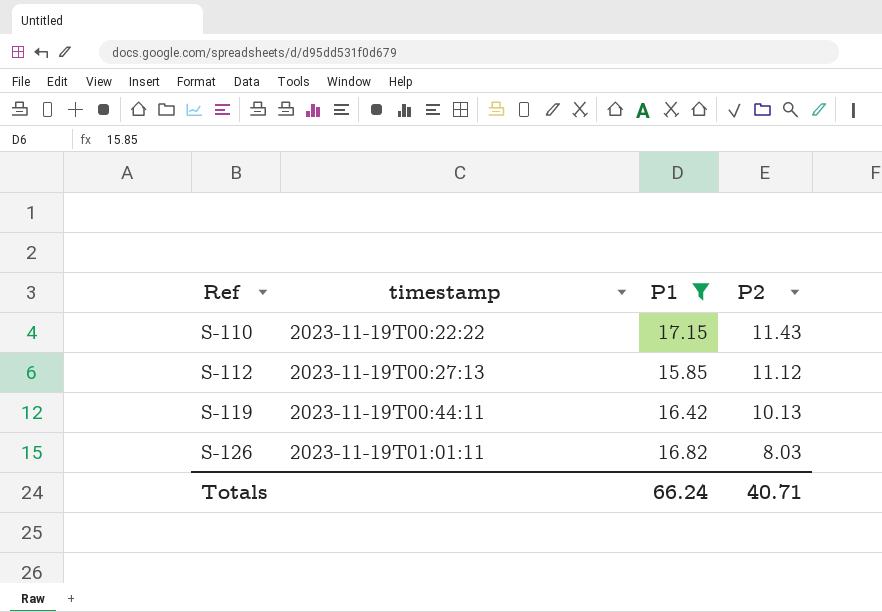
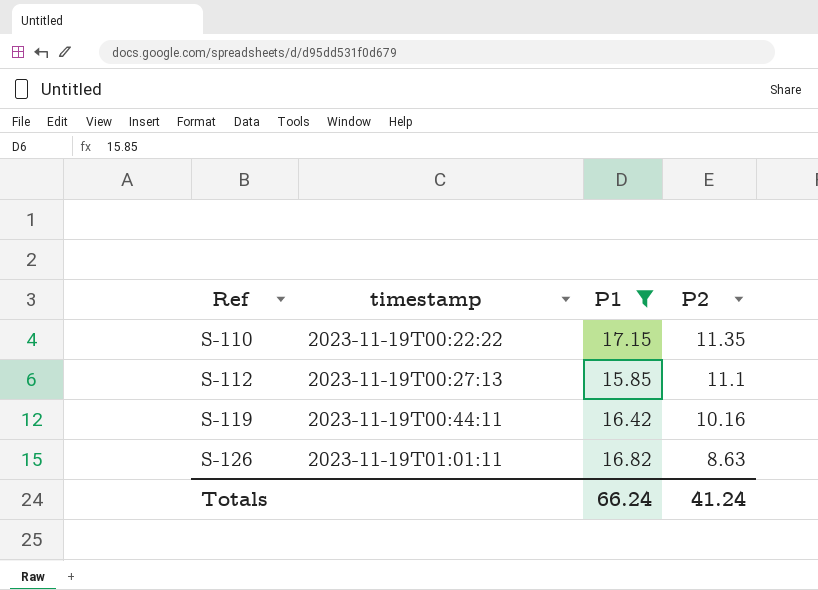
S-110 | P2: 11.43 -> 11.35
S-112 | P2: 11.12 -> 11.1
S-119 | P2: 10.13 -> 10.16
S-126 | P2: 8.03 -> 8.63
Totals | P2: 40.71 -> 41.24

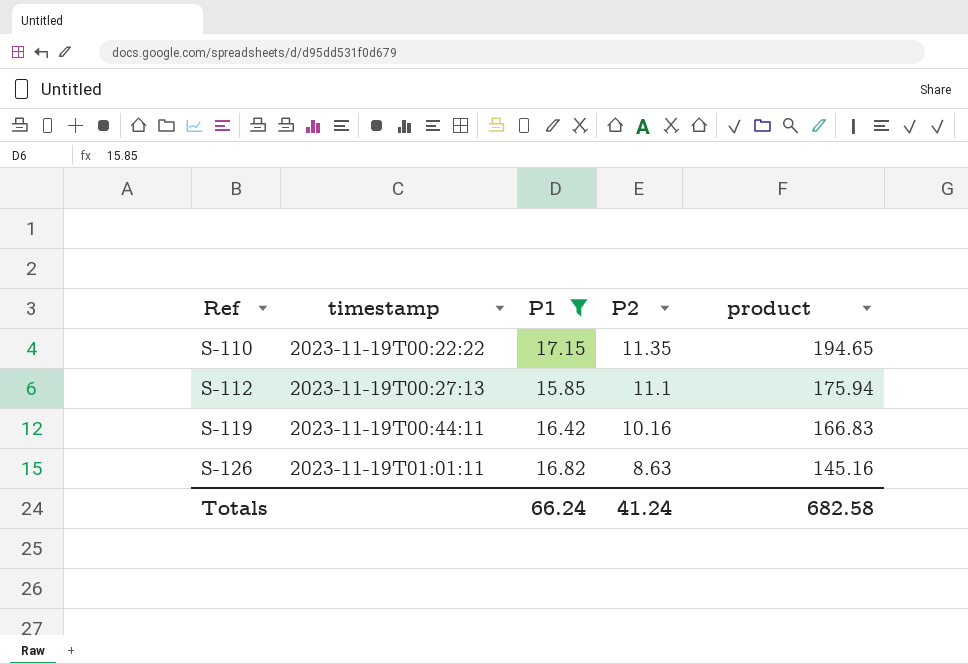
column product | formula: none -> [P1] * [P2]

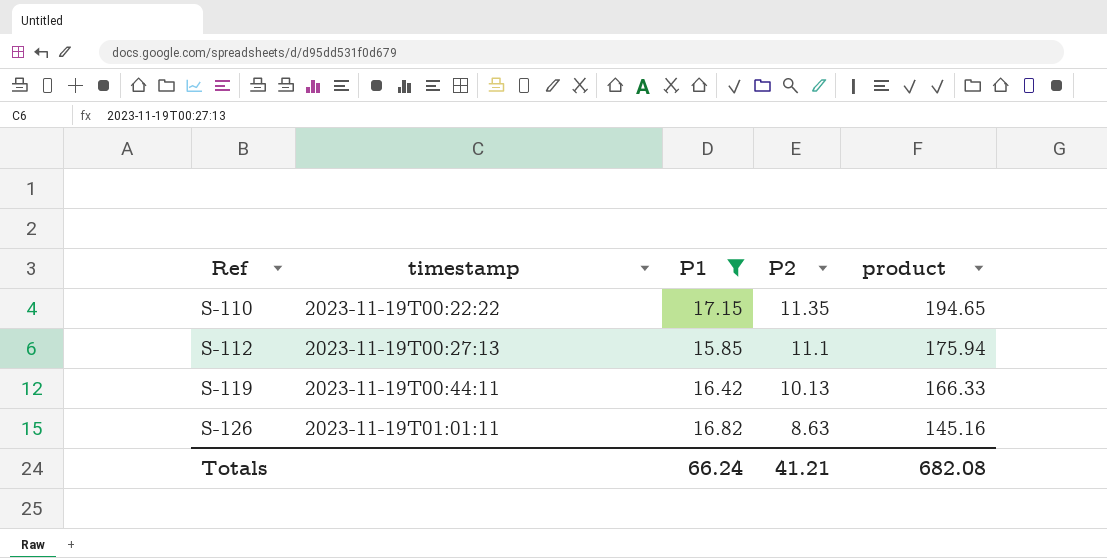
S-119 | P2: 10.16 -> 10.13
S-119 | product: 166.83 -> 166.33
Totals | P2: 41.24 -> 41.21
Totals | product: 682.58 -> 682.08

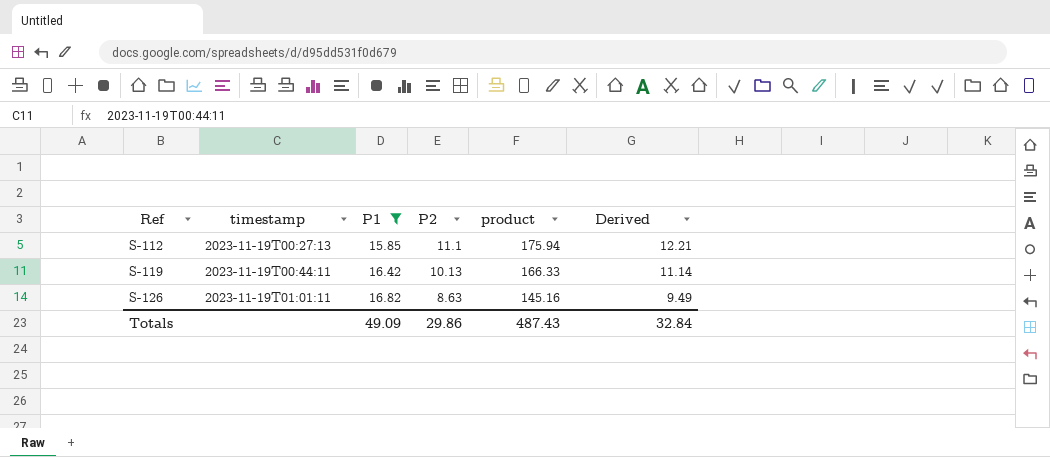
column Derived | formula: none -> [P2] * 1.1
row S-110: 2023-11-19T00:22:22 | 17.15 | 11.35 | 194.65 -> none
Totals | P1: 66.24 -> 49.09
Totals | P2: 41.21 -> 29.86
Totals | product: 682.08 -> 487.43

